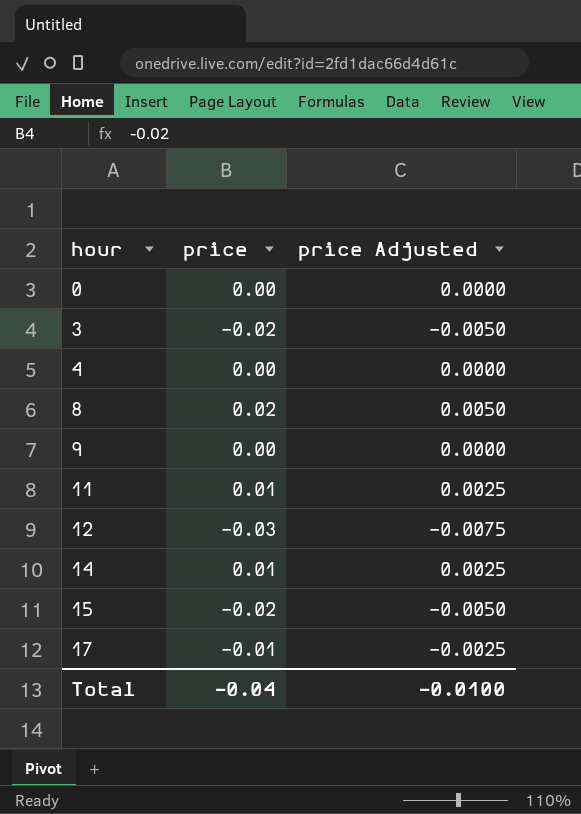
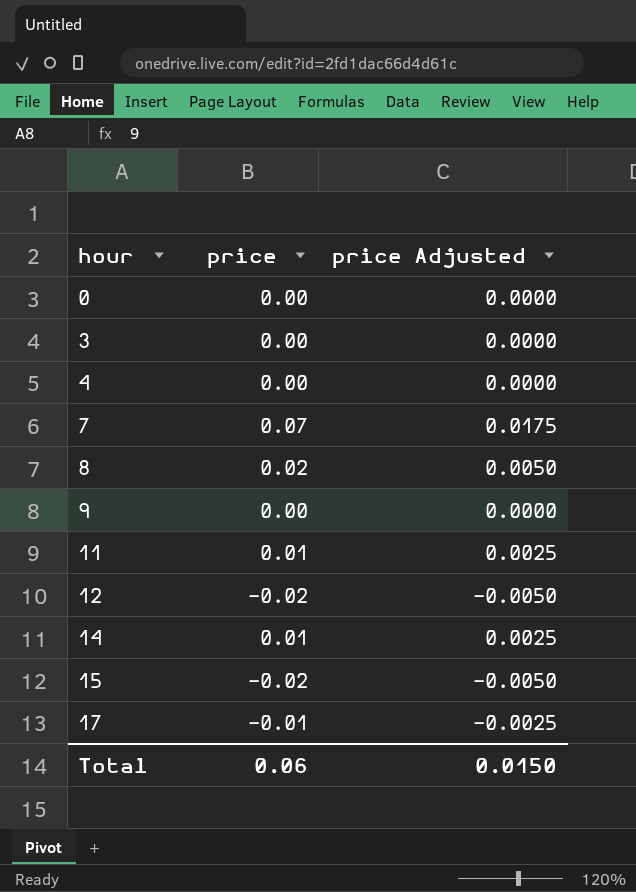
3 | price: -0.02 -> 0.00
3 | price Adjusted: -0.0050 -> 0.0000
row 7: none -> 0.07 | 0.0175
12 | price: -0.03 -> -0.02
12 | price Adjusted: -0.0075 -> -0.0050
Total | price: -0.04 -> 0.06
Total | price Adjusted: -0.0100 -> 0.0150

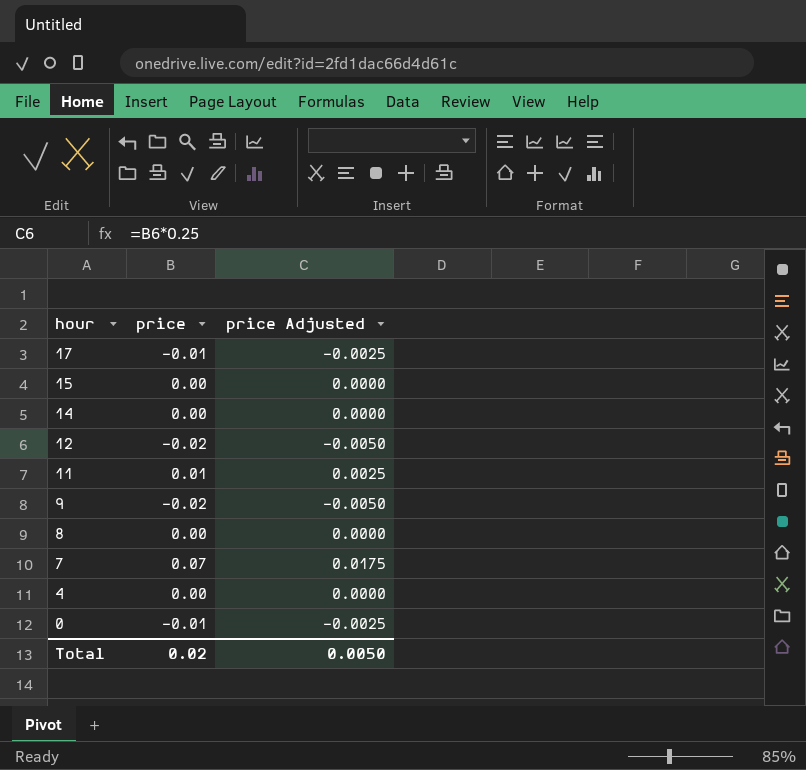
row order: hour ascending -> hour descending
row 3: 0.00 | 0.0000 -> none
15 | price: -0.02 -> 0.00
15 | price Adjusted: -0.0050 -> 0.0000
14 | price: 0.01 -> 0.00
14 | price Adjusted: 0.0025 -> 0.0000
9 | price: 0.00 -> -0.02
9 | price Adjusted: 0.0000 -> -0.0050
8 | price: 0.02 -> 0.00
8 | price Adjusted: 0.0050 -> 0.0000
0 | price: 0.00 -> -0.01
0 | price Adjusted: 0.0000 -> -0.0025
Total | price: 0.06 -> 0.02
Total | price Adjusted: 0.0150 -> 0.0050

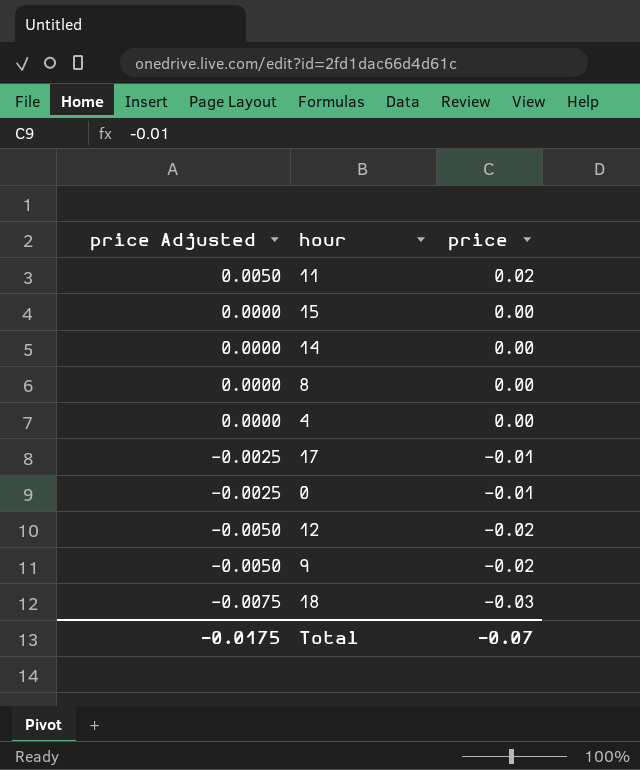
row order: hour descending -> price Adjusted descending
column price Adjusted | position: 3 -> 1
row 7: 0.07 | 0.0175 -> none
11 | price Adjusted: 0.0025 -> 0.0050
11 | price: 0.01 -> 0.02
row 18: none -> -0.0075 | -0.03
Total | price Adjusted: 0.0050 -> -0.0175
Total | price: 0.02 -> -0.07

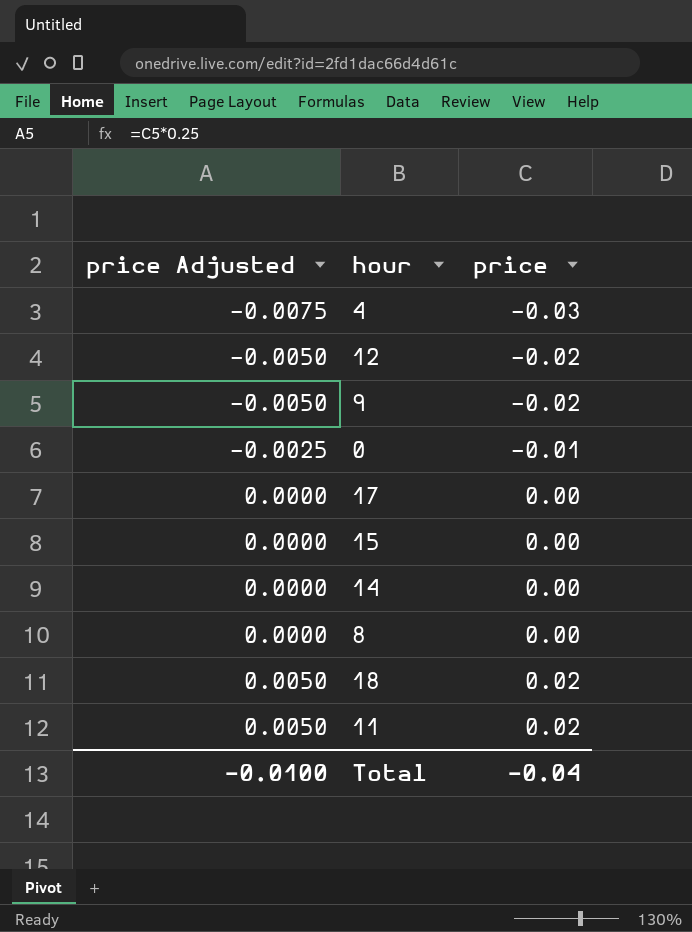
row order: price Adjusted descending -> price Adjusted ascending
4 | price Adjusted: 0.0000 -> -0.0075
4 | price: 0.00 -> -0.03
17 | price Adjusted: -0.0025 -> 0.0000
17 | price: -0.01 -> 0.00
18 | price Adjusted: -0.0075 -> 0.0050
18 | price: -0.03 -> 0.02
Total | price Adjusted: -0.0175 -> -0.0100
Total | price: -0.07 -> -0.04

